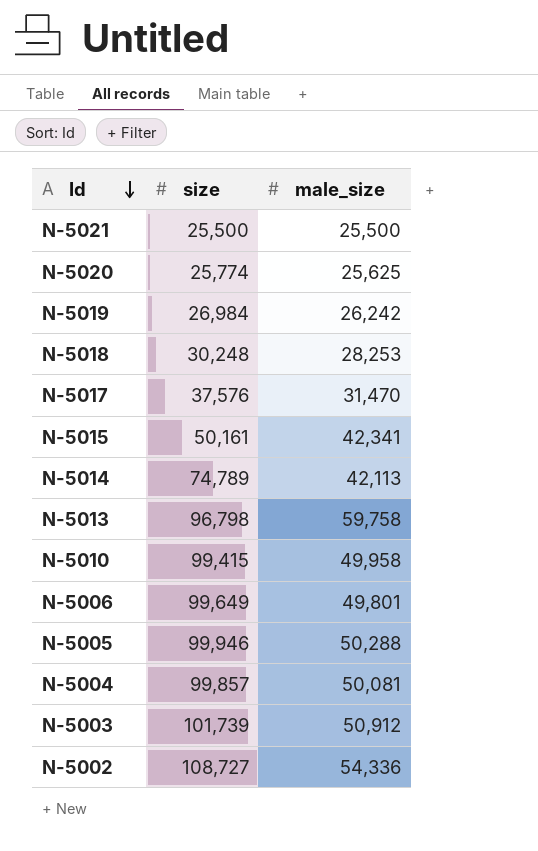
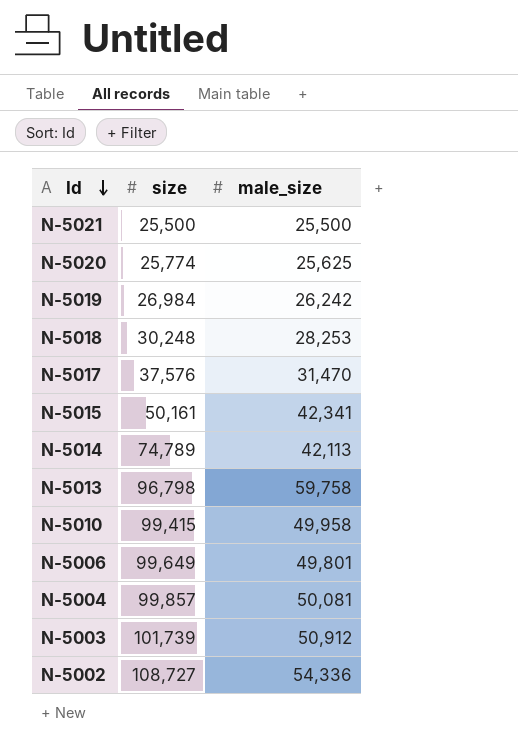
row N-5005: 99,946 | 50,288 -> none

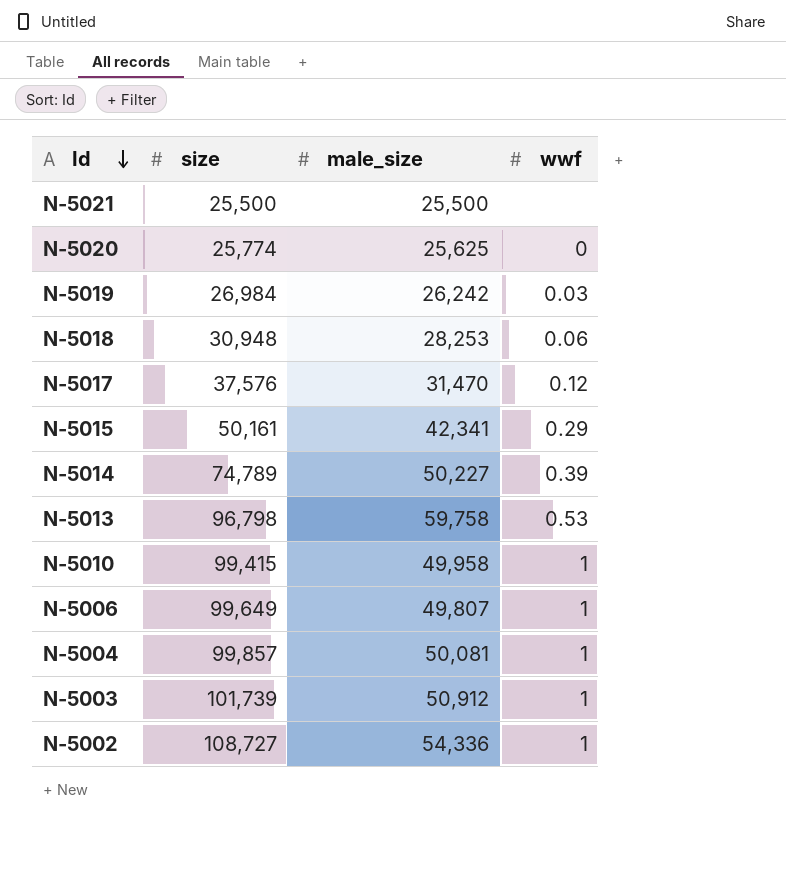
column wwf | position: none -> 4
N-5018 | size: 30,248 -> 30,948
N-5014 | male_size: 42,113 -> 50,227
N-5006 | male_size: 49,801 -> 49,807

